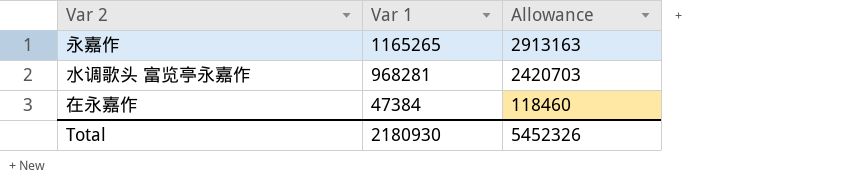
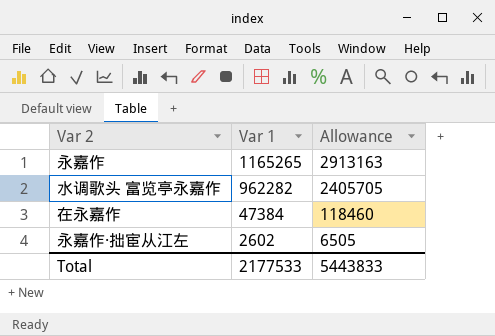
水调歌头 富览亭永嘉作 | Var 1: 968281 -> 962282
水调歌头 富览亭永嘉作 | Allowance: 2420703 -> 2405705
row 永嘉作·拙宦从江左: none -> 2602 | 6505
Total | Var 1: 2180930 -> 2177533
Total | Allowance: 5452326 -> 5443833

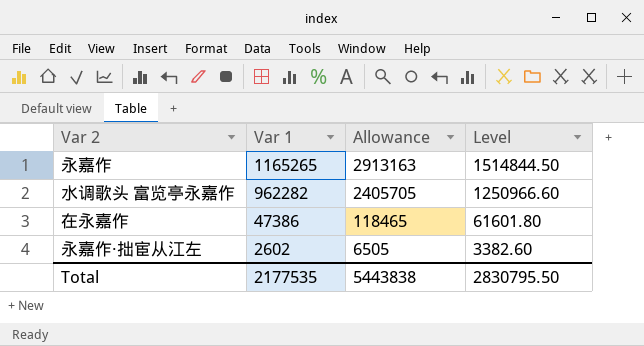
column Level | formula: none -> [Var 1] * 1.3
在永嘉作 | Var 1: 47384 -> 47386
在永嘉作 | Allowance: 118460 -> 118465
Total | Var 1: 2177533 -> 2177535
Total | Allowance: 5443833 -> 5443838

